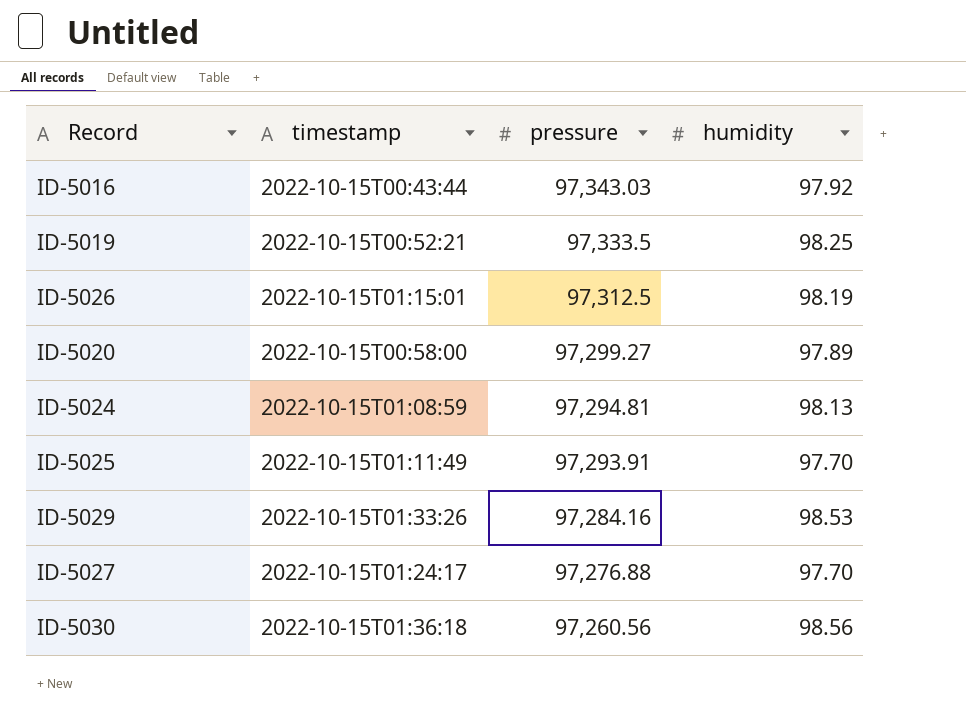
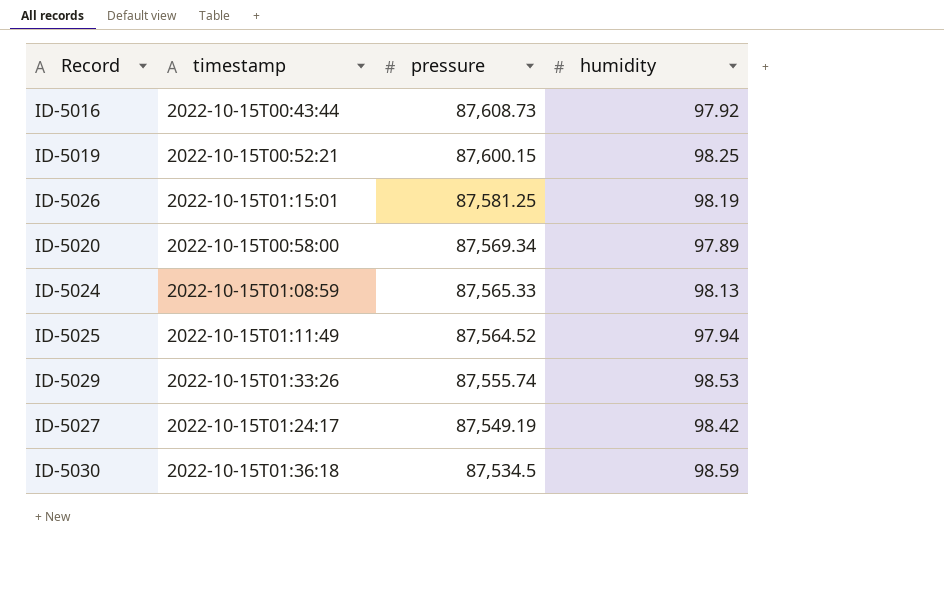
ID-5016 | pressure: 97,343.03 -> 87,608.73
ID-5019 | pressure: 97,333.5 -> 87,600.15
ID-5026 | pressure: 97,312.5 -> 87,581.25
ID-5020 | pressure: 97,299.27 -> 87,569.34
ID-5024 | pressure: 97,294.81 -> 87,565.33
ID-5025 | pressure: 97,293.91 -> 87,564.52
ID-5025 | humidity: 97.70 -> 97.94
ID-5029 | pressure: 97,284.16 -> 87,555.74
ID-5027 | pressure: 97,276.88 -> 87,549.19
ID-5027 | humidity: 97.70 -> 98.42
ID-5030 | pressure: 97,260.56 -> 87,534.5
ID-5030 | humidity: 98.56 -> 98.59

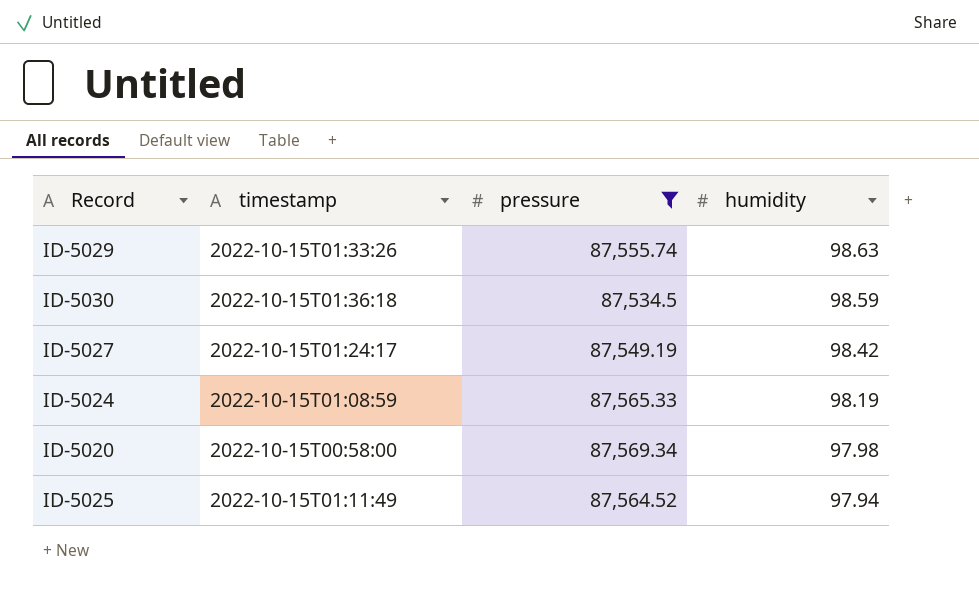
filter: none -> pressure <= 87,569.34
row order: pressure descending -> humidity descending
ID-5029 | humidity: 98.53 -> 98.63
ID-5024 | humidity: 98.13 -> 98.19
ID-5020 | humidity: 97.89 -> 97.98

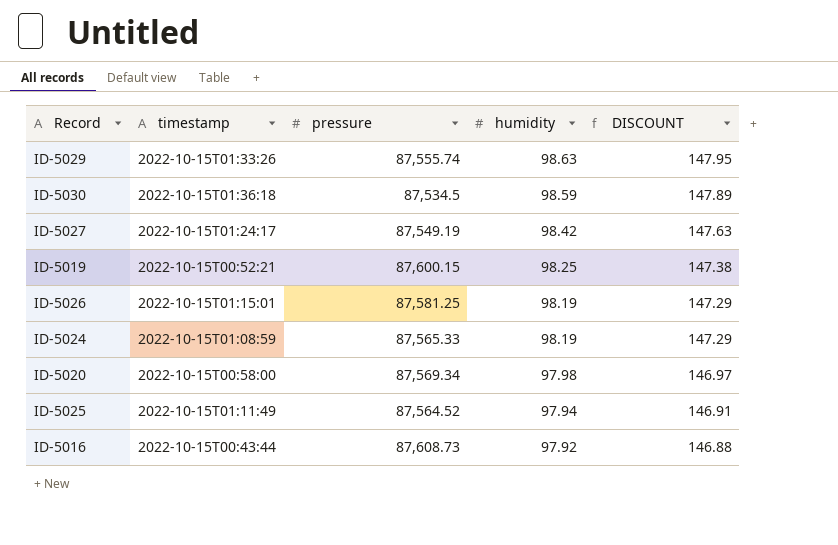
filter: pressure <= 87,569.34 -> none
column DISCOUNT | formula: none -> [humidity] * 1.5

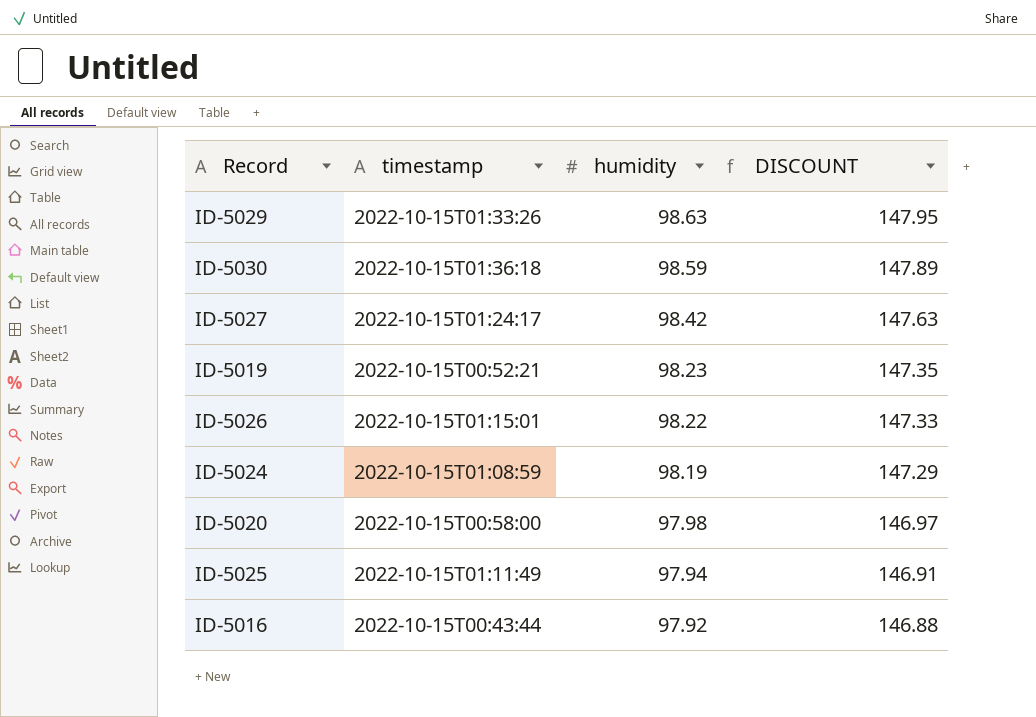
column pressure | position: 3 -> none
ID-5019 | humidity: 98.25 -> 98.23
ID-5019 | DISCOUNT: 147.38 -> 147.35
ID-5026 | humidity: 98.19 -> 98.22
ID-5026 | DISCOUNT: 147.29 -> 147.33

